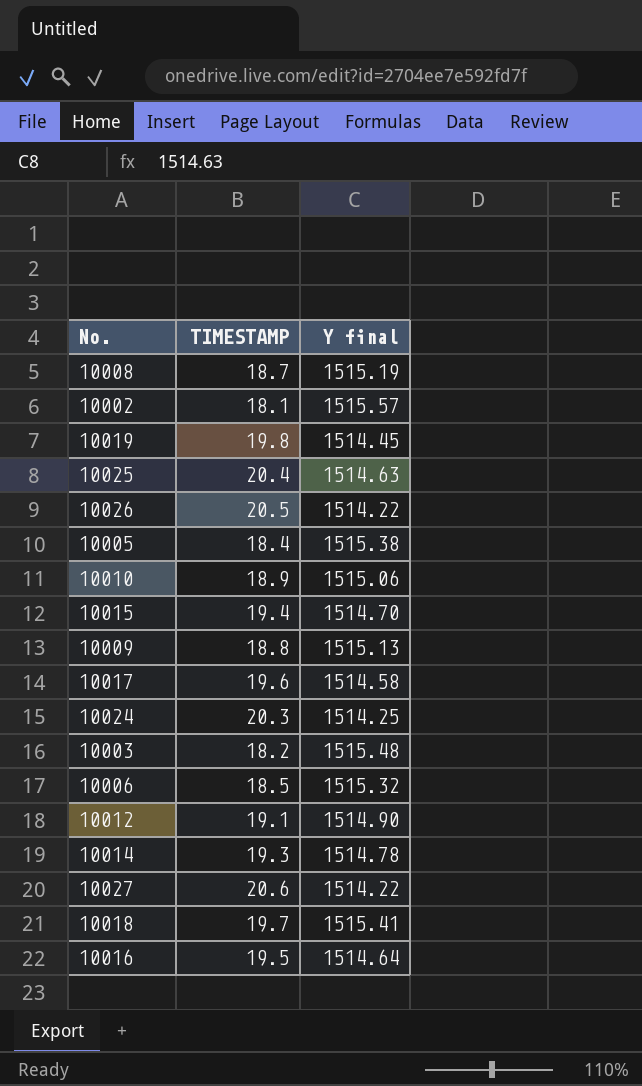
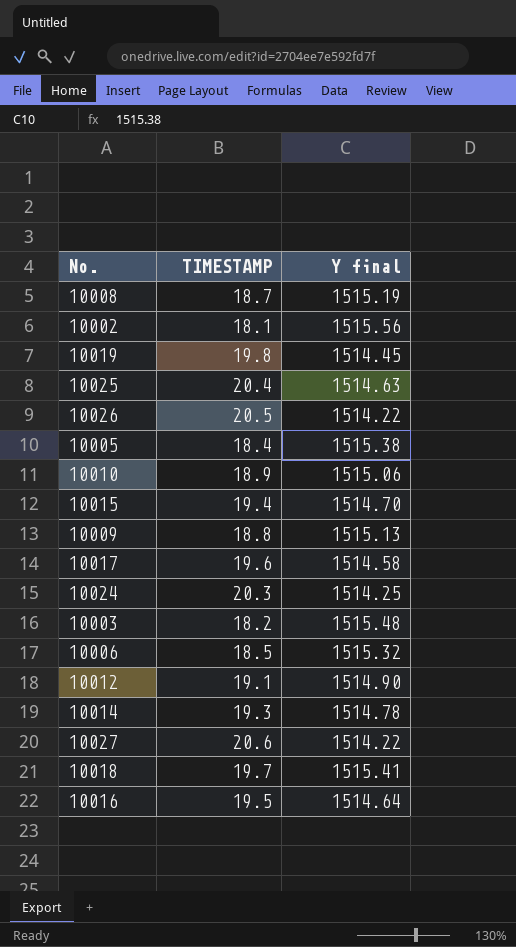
10002 | Y final: 1515.57 -> 1515.56

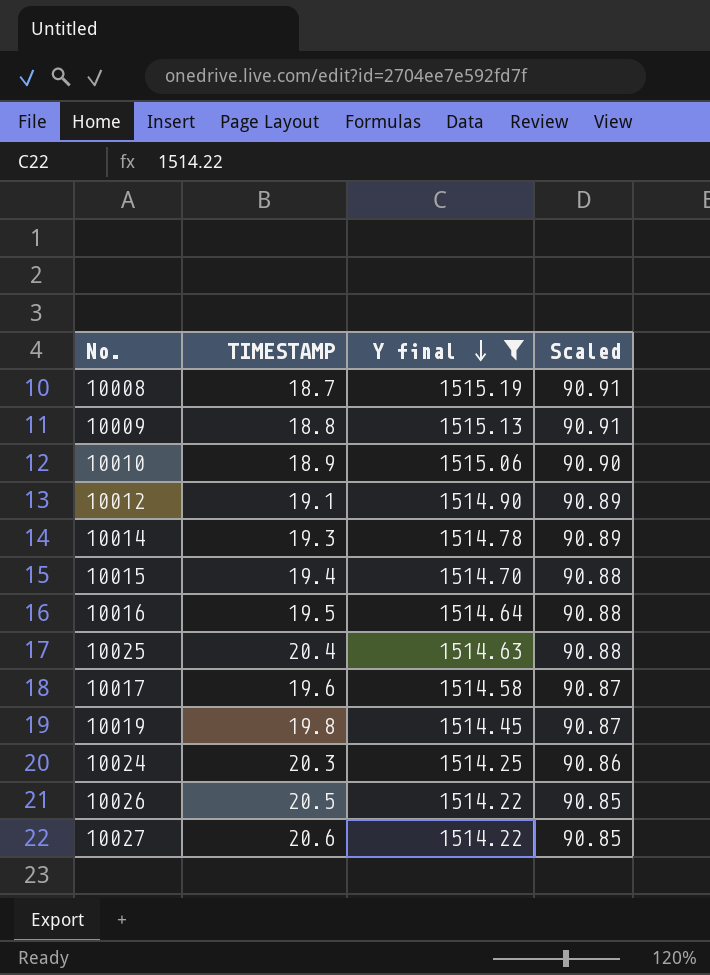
filter: none -> Y final <= 1515.19
row order: none -> Y final descending
column Scaled | formula: none -> [Y final] * 0.06

